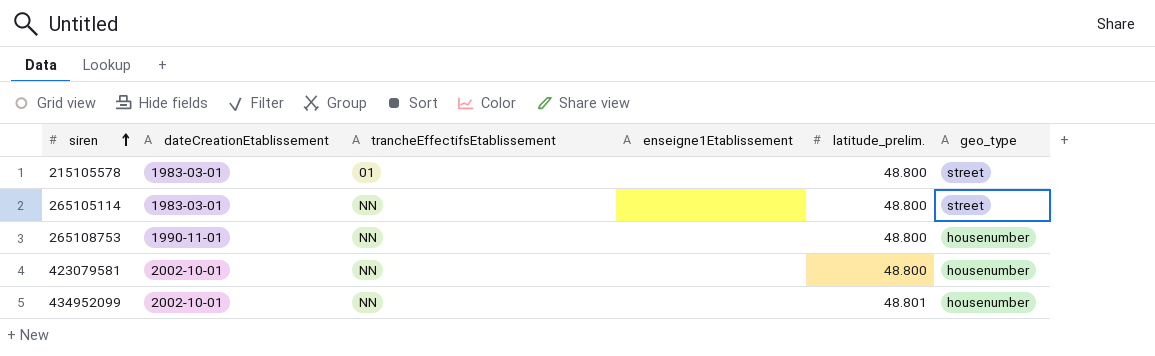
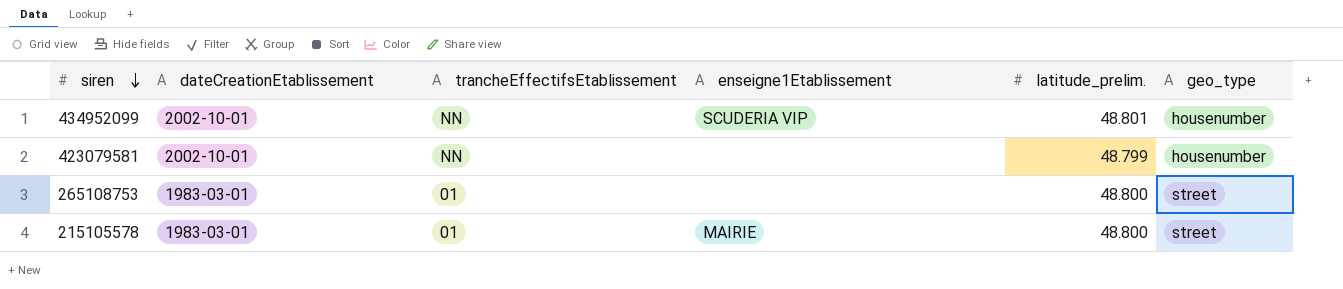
row order: siren ascending -> siren descending
row 265105114: 1983-03-01 | NN | none | 48.800 | street -> none
434952099 | enseigne1Etablissement: none -> SCUDERIA VIP
423079581 | latitude_prelim.: 48.800 -> 48.799
265108753 | dateCreationEtablissement: 1990-11-01 -> 1983-03-01
265108753 | trancheEffectifsEtablissement: NN -> 01
265108753 | geo_type: housenumber -> street
215105578 | enseigne1Etablissement: none -> MAIRIE

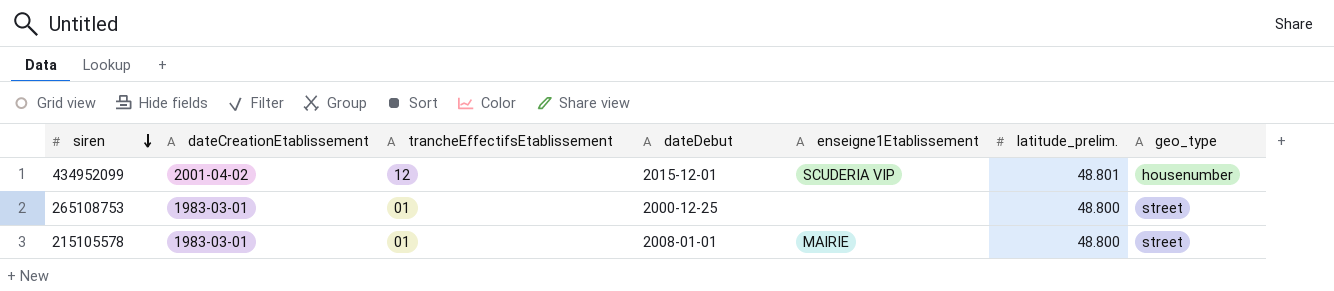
column dateDebut | position: none -> 4
row 423079581: 2002-10-01 | NN | none | 48.799 | housenumber -> none
434952099 | dateCreationEtablissement: 2002-10-01 -> 2001-04-02
434952099 | trancheEffectifsEtablissement: NN -> 12

